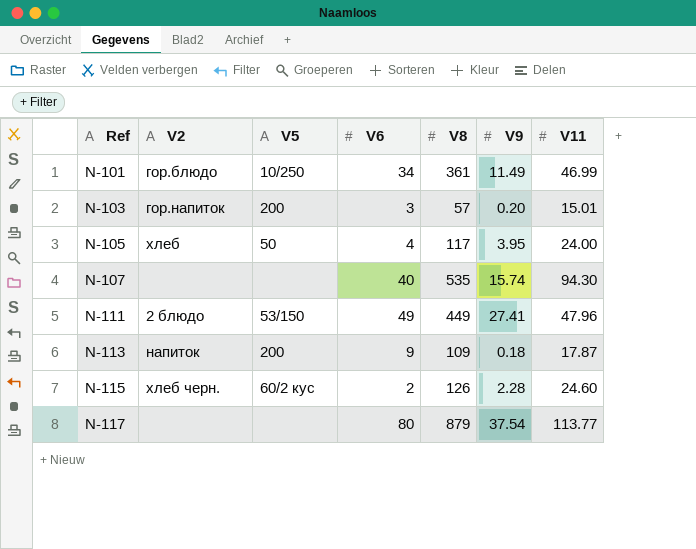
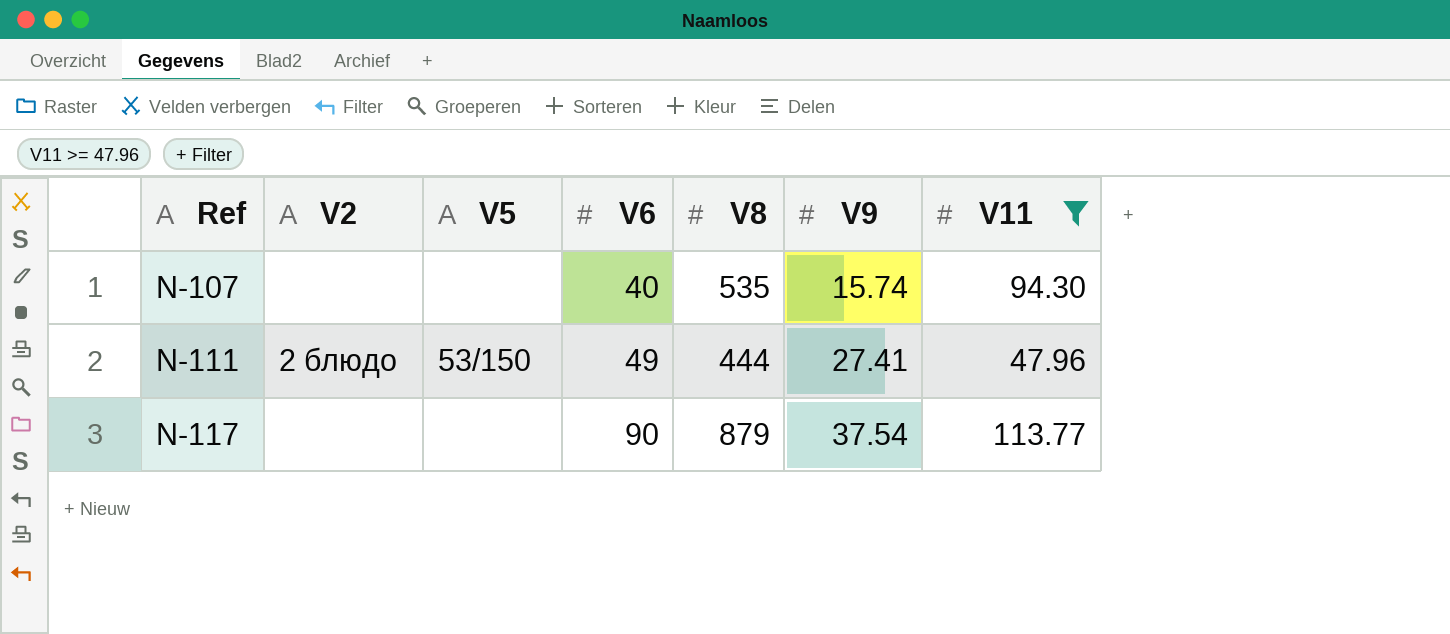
filter: none -> V11 >= 47.96
N-111 | V8: 449 -> 444
N-117 | V6: 80 -> 90

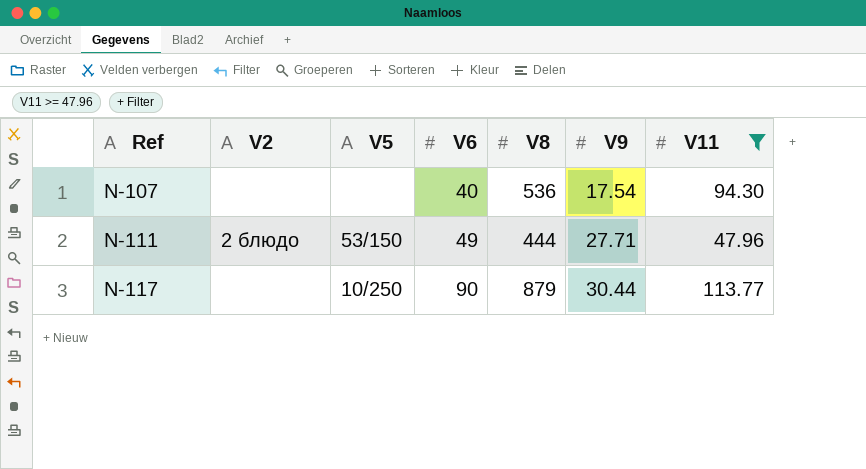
N-107 | V8: 535 -> 536
N-107 | V9: 15.74 -> 17.54
N-111 | V9: 27.41 -> 27.71
N-117 | V5: none -> 10/250
N-117 | V9: 37.54 -> 30.44

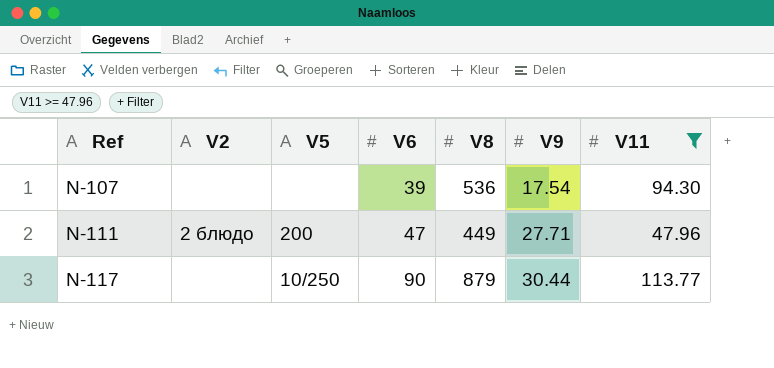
N-107 | V6: 40 -> 39
N-111 | V5: 53/150 -> 200
N-111 | V6: 49 -> 47
N-111 | V8: 444 -> 449

